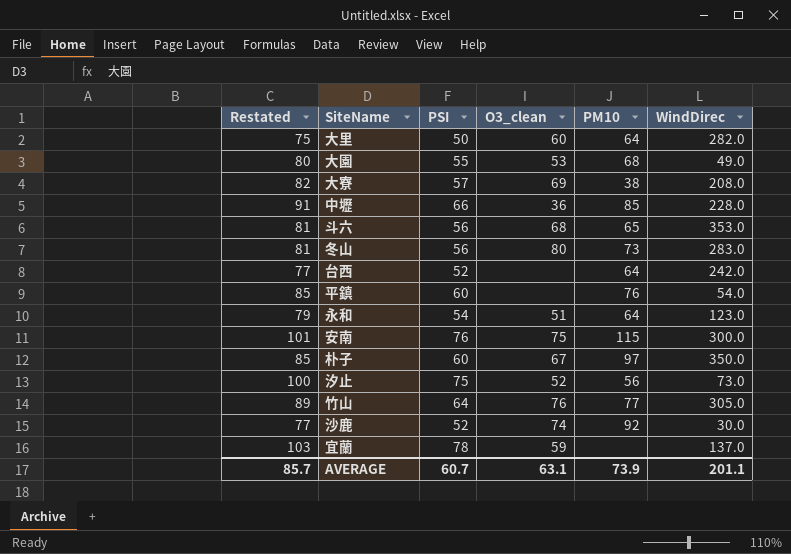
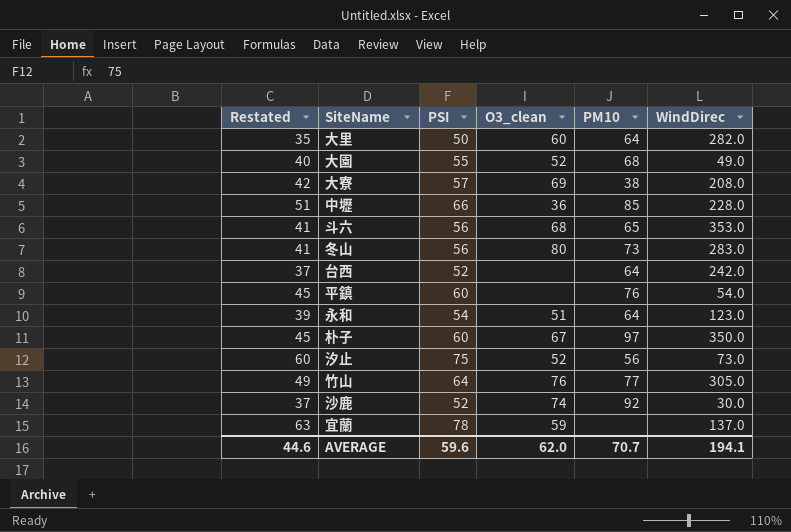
column Restated | formula: [PSI] + 25 -> [PSI] - 15
row 安南: 101 | 76 | 75 | 115 | 300.0 -> none
大園 | O3_clean: 53 -> 52
AVERAGE | Restated: 85.7 -> 44.6
AVERAGE | PSI: 60.7 -> 59.6
AVERAGE | O3_clean: 63.1 -> 62.0
AVERAGE | PM10: 73.9 -> 70.7
AVERAGE | WindDirec: 201.1 -> 194.1

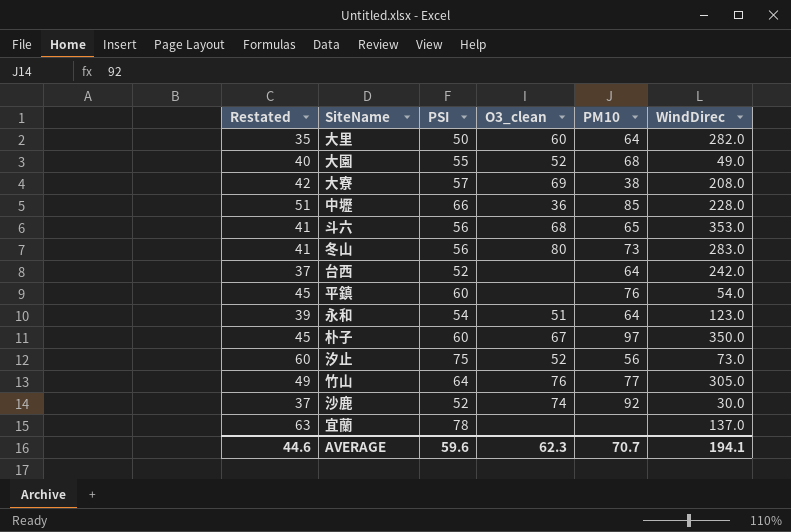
宜蘭 | O3_clean: 59 -> none
AVERAGE | O3_clean: 62.0 -> 62.3

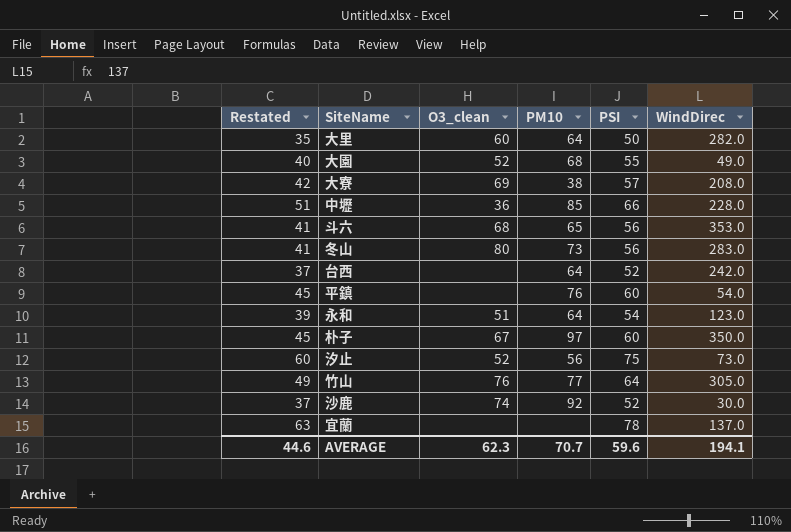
column PSI | position: 3 -> 5

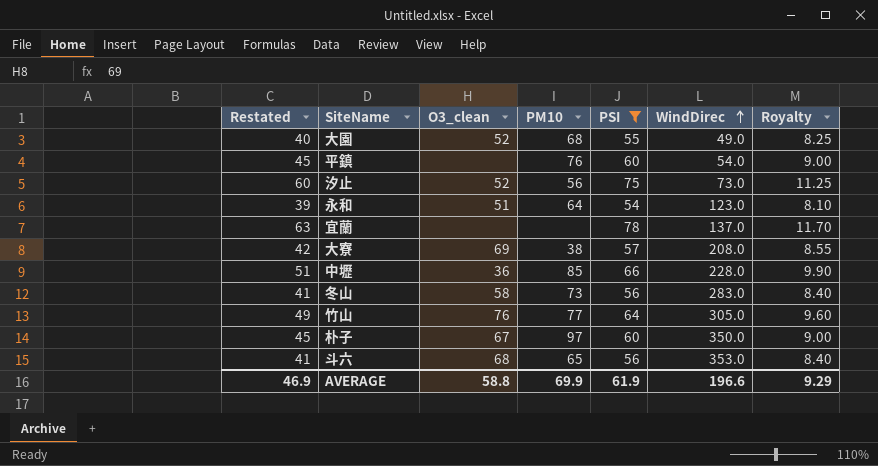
filter: none -> PSI >= 54
row order: none -> WindDirec ascending
column Royalty | formula: none -> [PSI] * 0.15
冬山 | O3_clean: 80 -> 58
AVERAGE | Restated: 44.6 -> 46.9
AVERAGE | O3_clean: 62.3 -> 58.8
AVERAGE | PM10: 70.7 -> 69.9
AVERAGE | PSI: 59.6 -> 61.9
AVERAGE | WindDirec: 194.1 -> 196.6

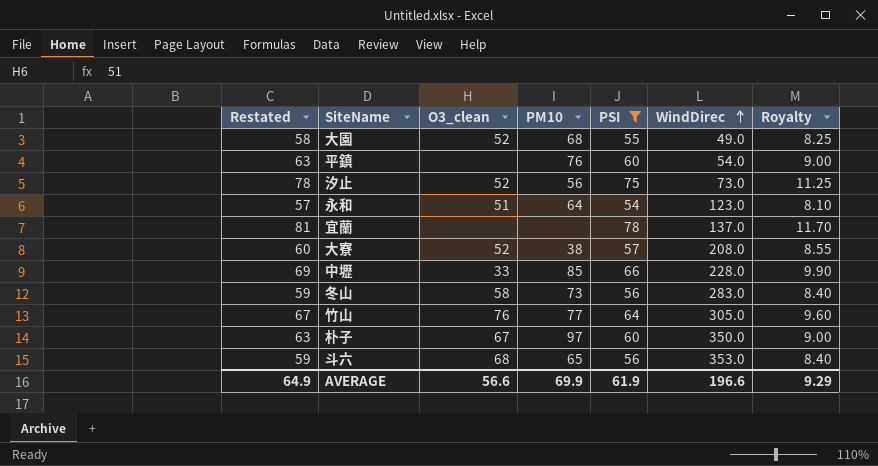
column Restated | formula: [PSI] - 15 -> [PSI] + 3
大寮 | O3_clean: 69 -> 52
中壢 | O3_clean: 36 -> 33
AVERAGE | Restated: 46.9 -> 64.9
AVERAGE | O3_clean: 58.8 -> 56.6

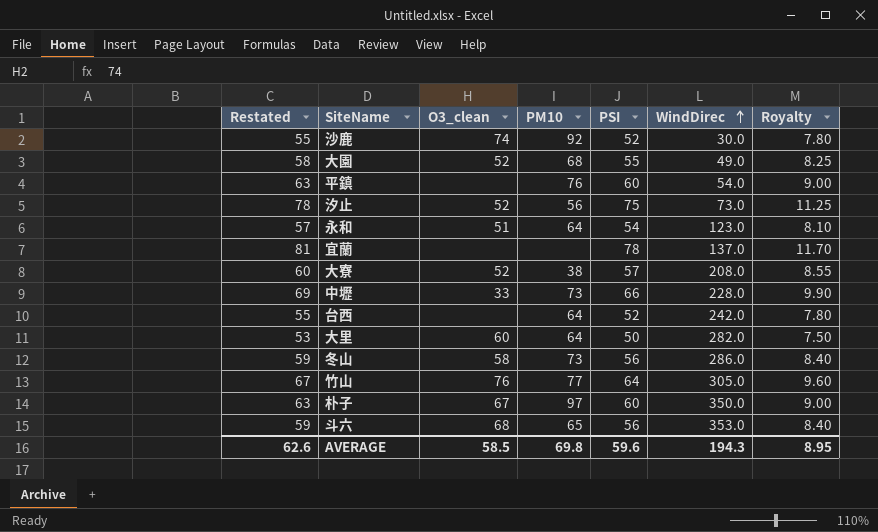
filter: PSI >= 54 -> none
中壢 | PM10: 85 -> 73
冬山 | WindDirec: 283.0 -> 286.0
AVERAGE | Restated: 64.9 -> 62.6
AVERAGE | O3_clean: 56.6 -> 58.5
AVERAGE | PM10: 69.9 -> 69.8
AVERAGE | PSI: 61.9 -> 59.6
AVERAGE | WindDirec: 196.6 -> 194.3
AVERAGE | Royalty: 9.29 -> 8.95

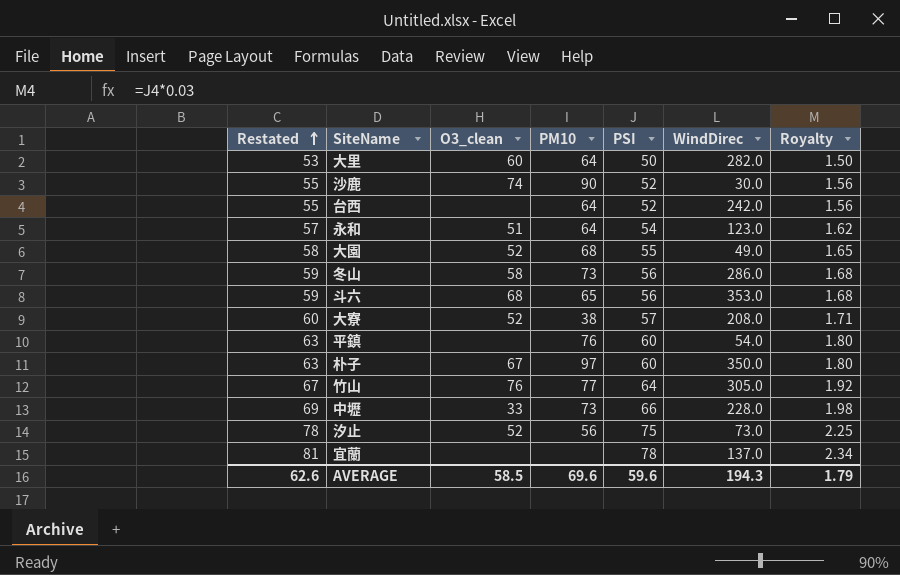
row order: WindDirec ascending -> Restated ascending
column Royalty | formula: [PSI] * 0.15 -> [PSI] * 0.03
沙鹿 | PM10: 92 -> 90
AVERAGE | PM10: 69.8 -> 69.6
AVERAGE | Royalty: 8.95 -> 1.79

